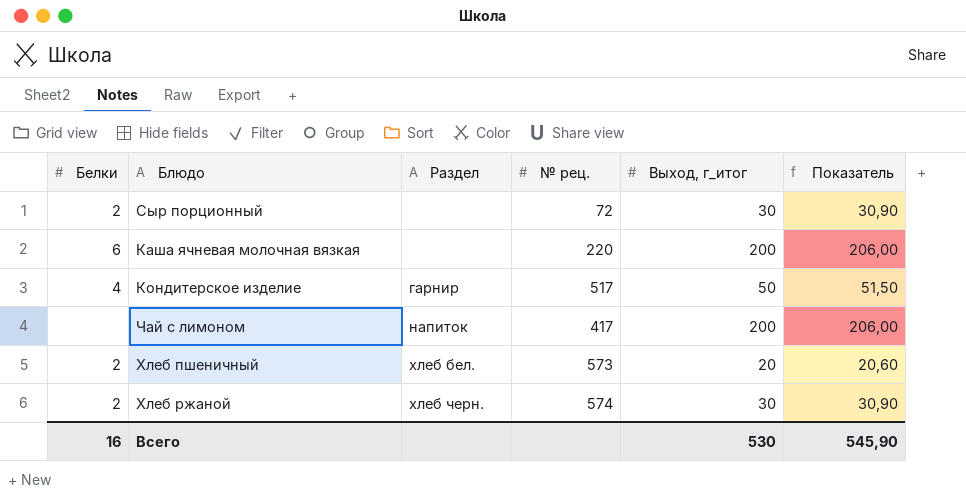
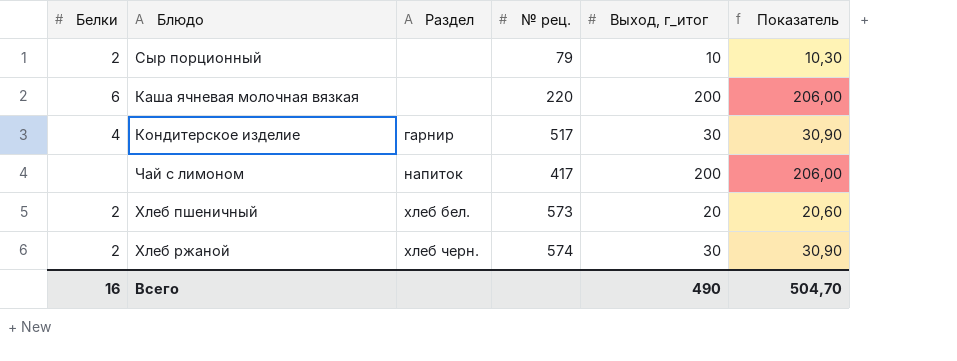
Сыр порционный | № рец.: 72 -> 79
Сыр порционный | Выход, г_итог: 30 -> 10
Сыр порционный | Показатель: 30,90 -> 10,30
Кондитерское изделие | Выход, г_итог: 50 -> 30
Кондитерское изделие | Показатель: 51,50 -> 30,90
Всего | Выход, г_итог: 530 -> 490
Всего | Показатель: 545,90 -> 504,70

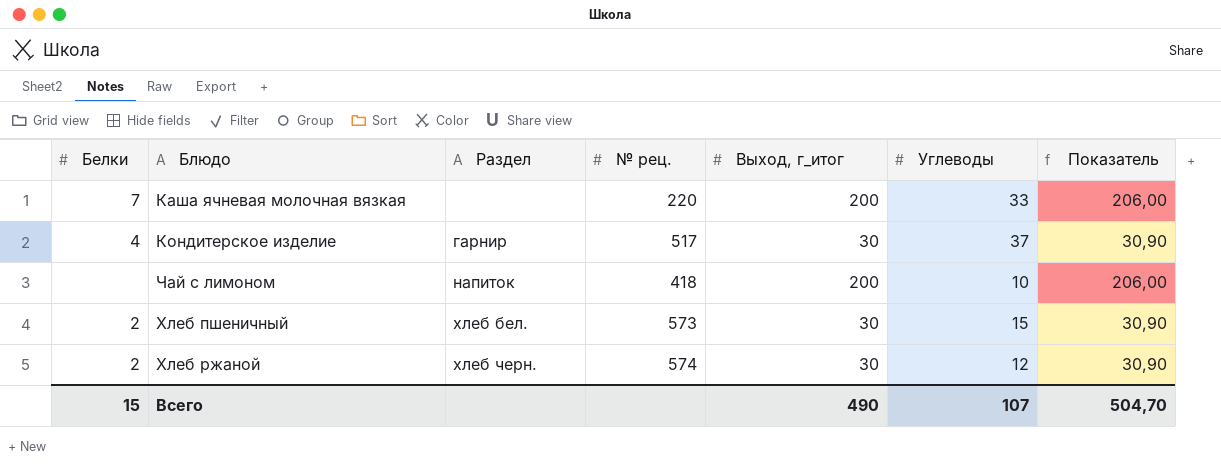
column Углеводы | position: none -> 6
row Сыр порционный: 2 | none | 79 | 10 | 10,30 -> none
Каша ячневая молочная вязкая | Белки: 6 -> 7
Чай с лимоном | № рец.: 417 -> 418
Хлеб пшеничный | Выход, г_итог: 20 -> 30
Хлеб пшеничный | Показатель: 20,60 -> 30,90
Всего | Белки: 16 -> 15

